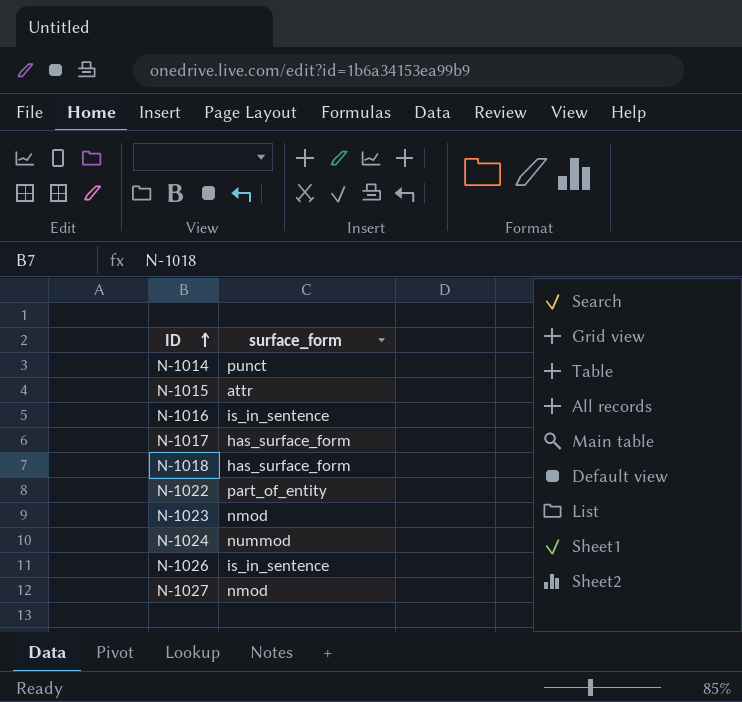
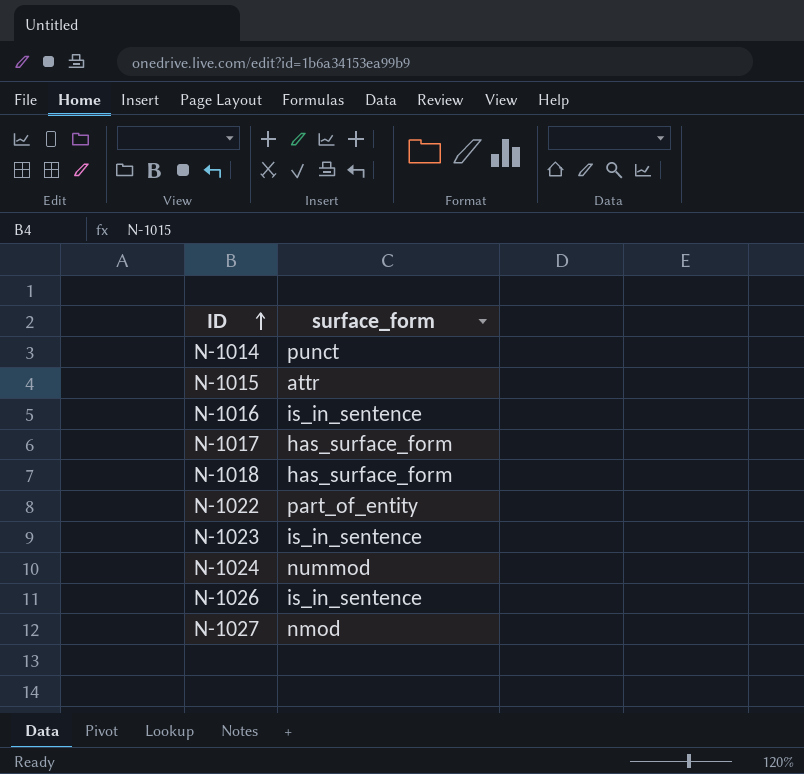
N-1023 | surface_form: nmod -> is_in_sentence

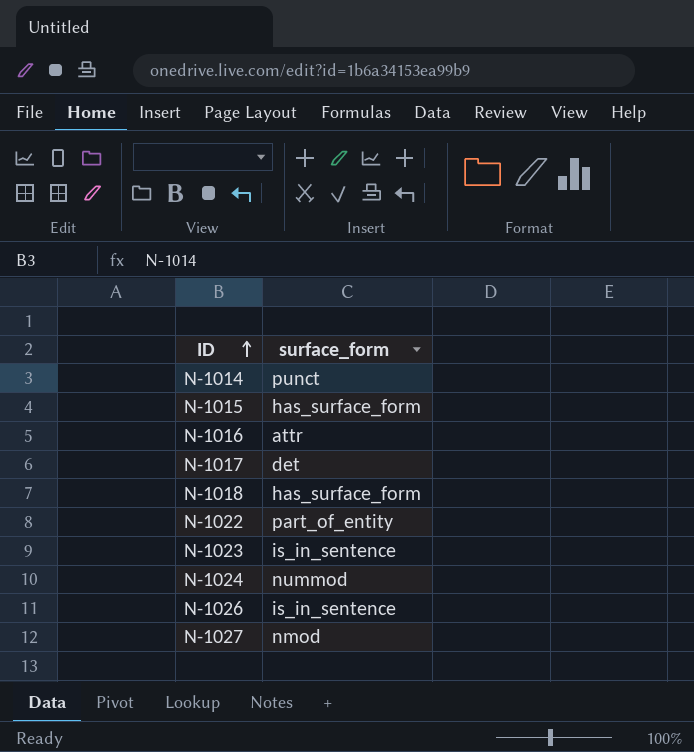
N-1015 | surface_form: attr -> has_surface_form
N-1016 | surface_form: is_in_sentence -> attr
N-1017 | surface_form: has_surface_form -> det

